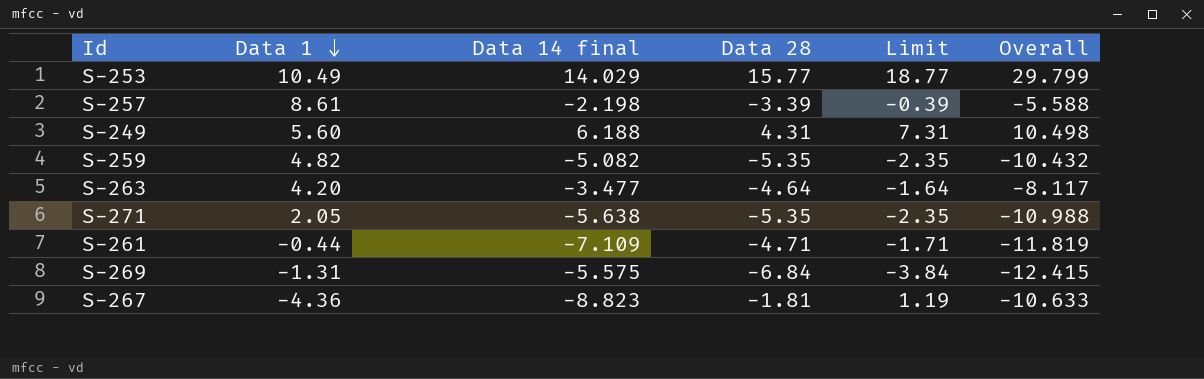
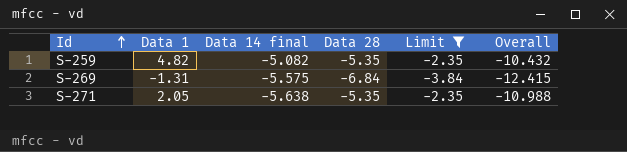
filter: none -> Limit <= -2.35
row order: Data 1 descending -> Id ascending

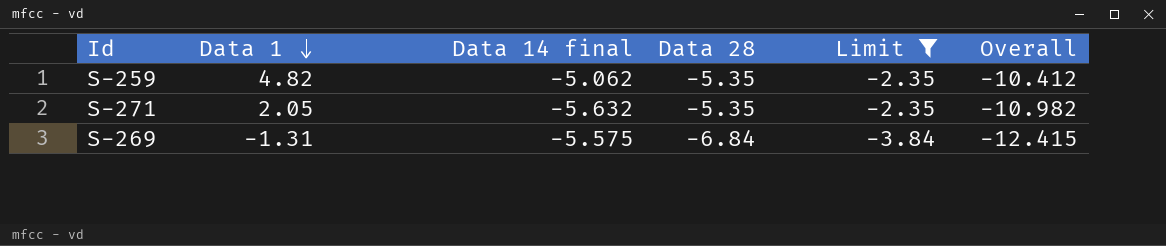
row order: Id ascending -> Data 1 descending
S-259 | Data 14 final: -5.082 -> -5.062
S-259 | Overall: -10.432 -> -10.412
S-271 | Data 14 final: -5.638 -> -5.632
S-271 | Overall: -10.988 -> -10.982

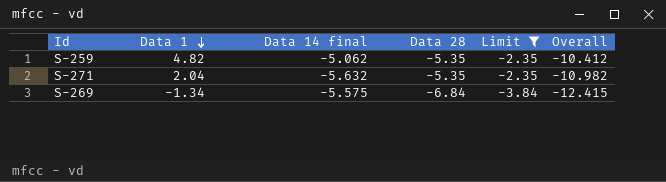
S-271 | Data 1: 2.05 -> 2.04
S-269 | Data 1: -1.31 -> -1.34

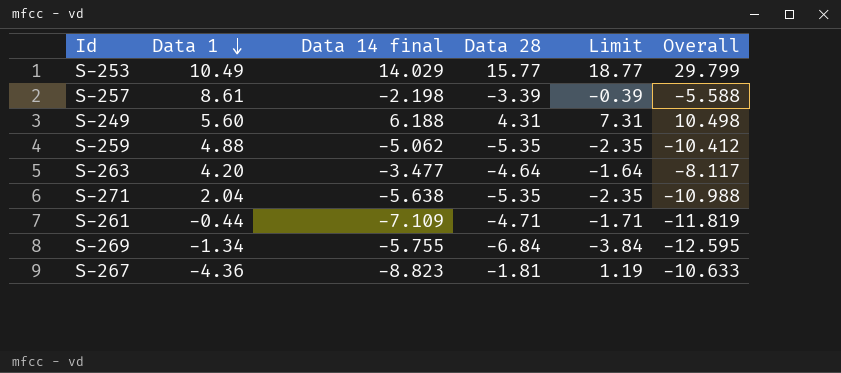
filter: Limit <= -2.35 -> none
S-259 | Data 1: 4.82 -> 4.88
S-271 | Data 14 final: -5.632 -> -5.638
S-271 | Overall: -10.982 -> -10.988
S-269 | Data 14 final: -5.575 -> -5.755
S-269 | Overall: -12.415 -> -12.595

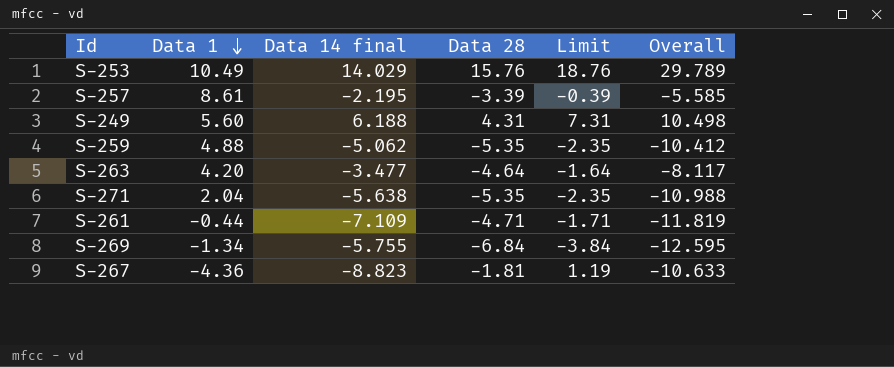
S-253 | Data 28: 15.77 -> 15.76
S-253 | Limit: 18.77 -> 18.76
S-253 | Overall: 29.799 -> 29.789
S-257 | Data 14 final: -2.198 -> -2.195
S-257 | Overall: -5.588 -> -5.585

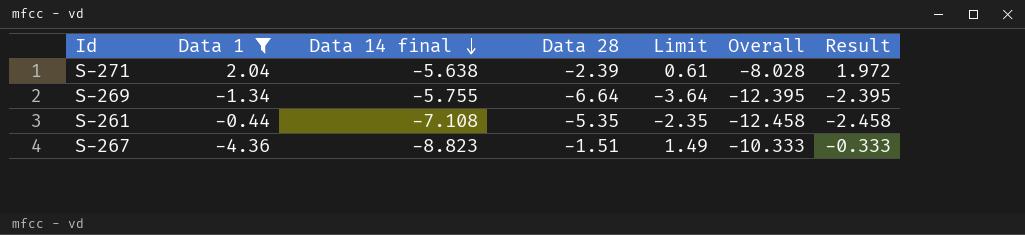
filter: none -> Data 1 <= 2.04
row order: Data 1 descending -> Data 14 final descending
column Result | formula: none -> [Overall] + 10
S-271 | Data 28: -5.35 -> -2.39
S-271 | Limit: -2.35 -> 0.61
S-271 | Overall: -10.988 -> -8.028
S-269 | Data 28: -6.84 -> -6.64
S-269 | Limit: -3.84 -> -3.64
S-269 | Overall: -12.595 -> -12.395
S-261 | Data 14 final: -7.109 -> -7.108
S-261 | Data 28: -4.71 -> -5.35
S-261 | Limit: -1.71 -> -2.35
S-261 | Overall: -11.819 -> -12.458
S-267 | Data 28: -1.81 -> -1.51
S-267 | Limit: 1.19 -> 1.49
S-267 | Overall: -10.633 -> -10.333

